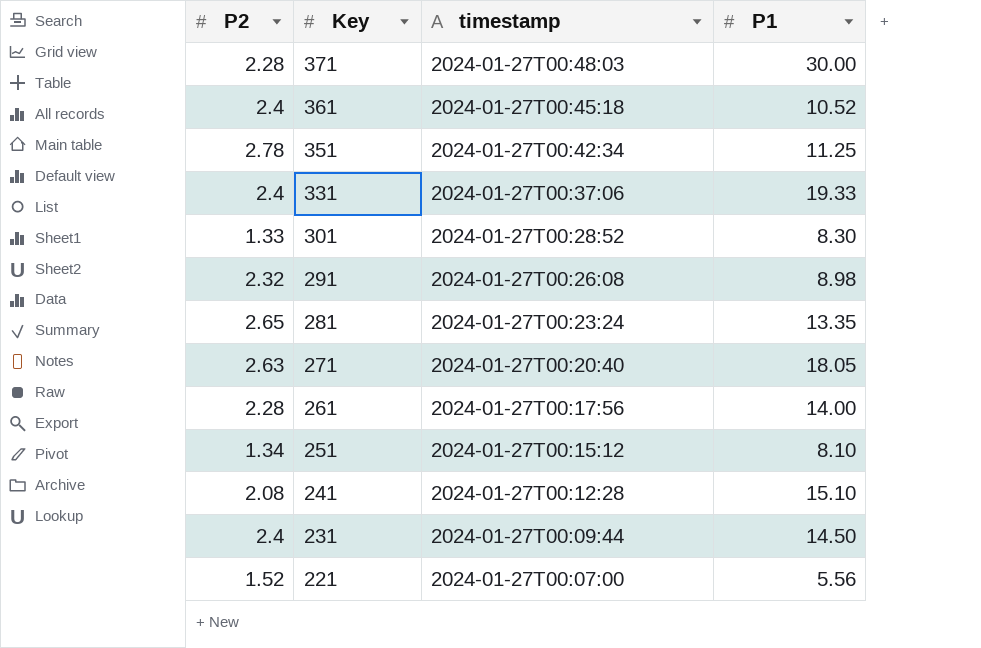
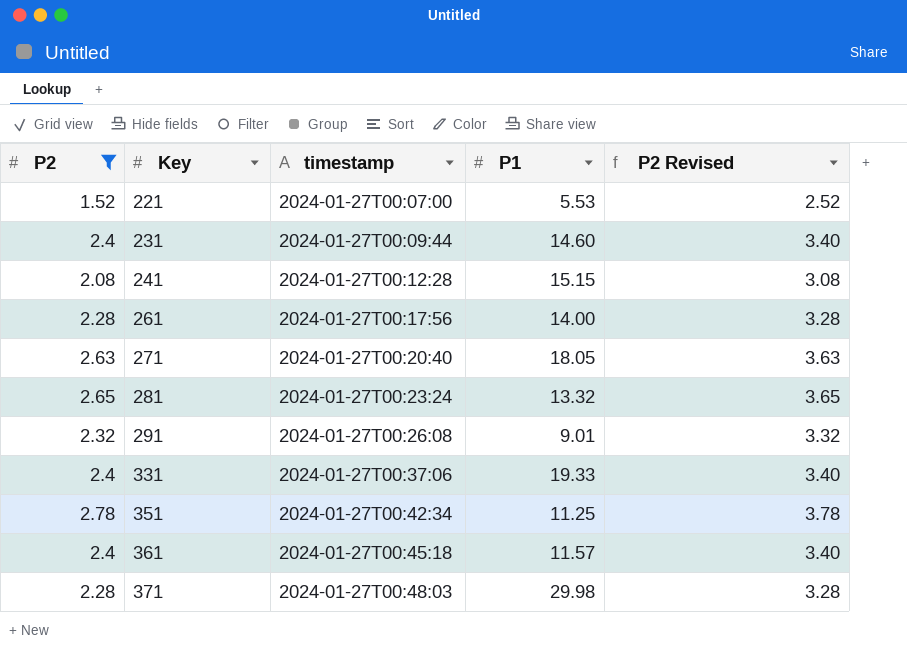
filter: none -> P2 >= 1.52
row order: Key descending -> Key ascending
column P2 Revised | formula: none -> [P2] + 1
221 | P1: 5.56 -> 5.53
231 | P1: 14.50 -> 14.60
241 | P1: 15.10 -> 15.15
281 | P1: 13.35 -> 13.32
291 | P1: 8.98 -> 9.01
361 | P1: 10.52 -> 11.57
371 | P1: 30.00 -> 29.98

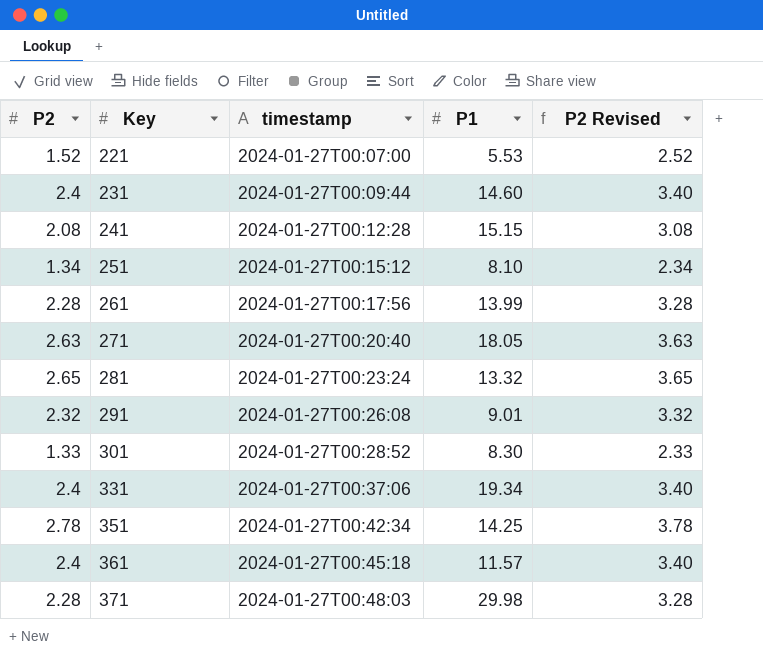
filter: P2 >= 1.52 -> none
261 | P1: 14.00 -> 13.99
331 | P1: 19.33 -> 19.34
351 | P1: 11.25 -> 14.25

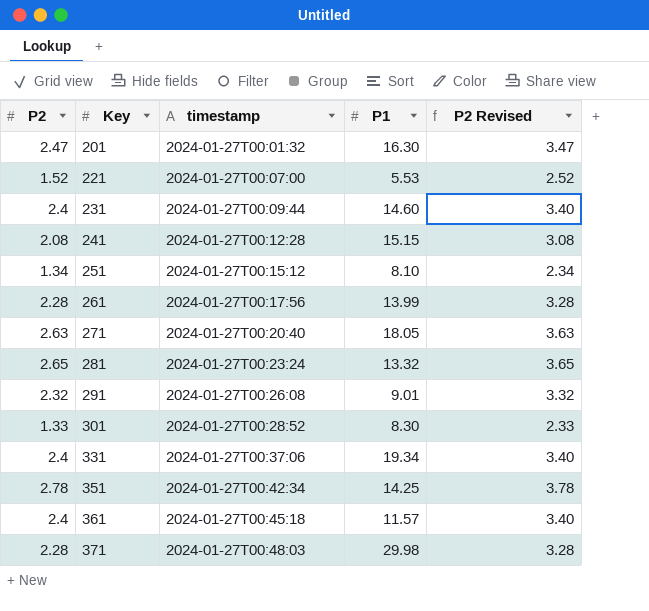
row 201: none -> 2.47 | 2024-01-27T00:01:32 | 16.30 | 3.47

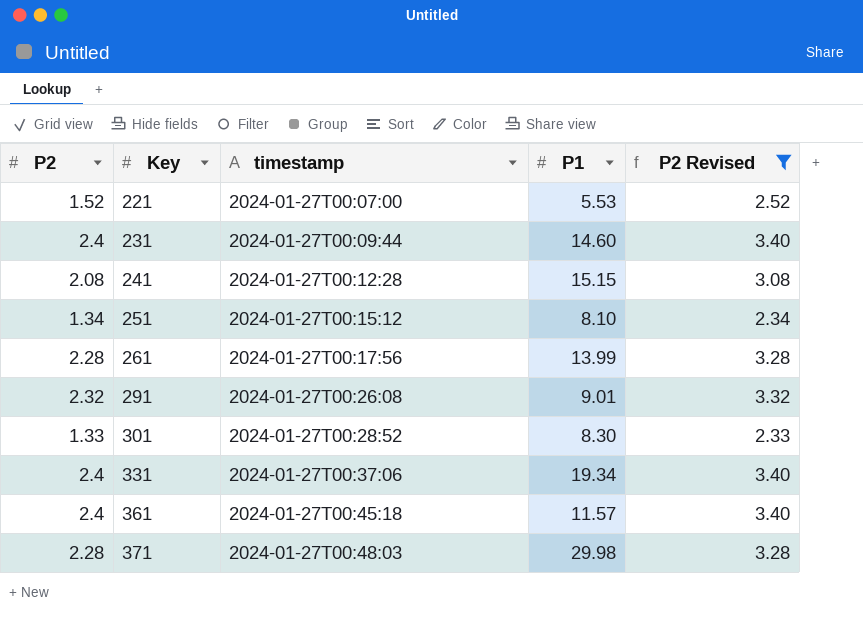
filter: none -> P2 Revised <= 3.40

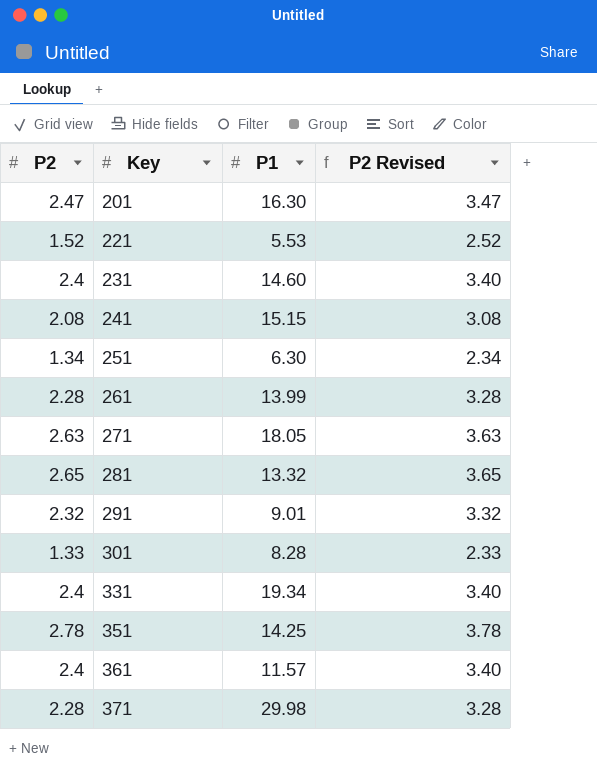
filter: P2 Revised <= 3.40 -> none
column timestamp | position: 3 -> none
251 | P1: 8.10 -> 6.30
301 | P1: 8.30 -> 8.28

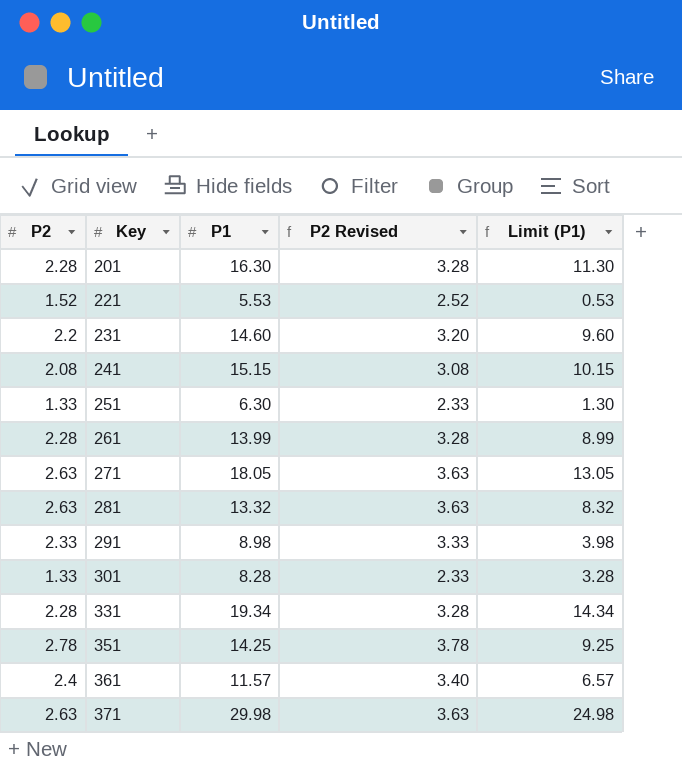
column Limit (P1) | formula: none -> [P1] - 5
201 | P2: 2.47 -> 2.28
201 | P2 Revised: 3.47 -> 3.28
231 | P2: 2.4 -> 2.2
231 | P2 Revised: 3.40 -> 3.20
251 | P2: 1.34 -> 1.33
251 | P2 Revised: 2.34 -> 2.33
281 | P2: 2.65 -> 2.63
281 | P2 Revised: 3.65 -> 3.63
291 | P2: 2.32 -> 2.33
291 | P1: 9.01 -> 8.98
291 | P2 Revised: 3.32 -> 3.33
331 | P2: 2.4 -> 2.28
331 | P2 Revised: 3.40 -> 3.28
371 | P2: 2.28 -> 2.63
371 | P2 Revised: 3.28 -> 3.63

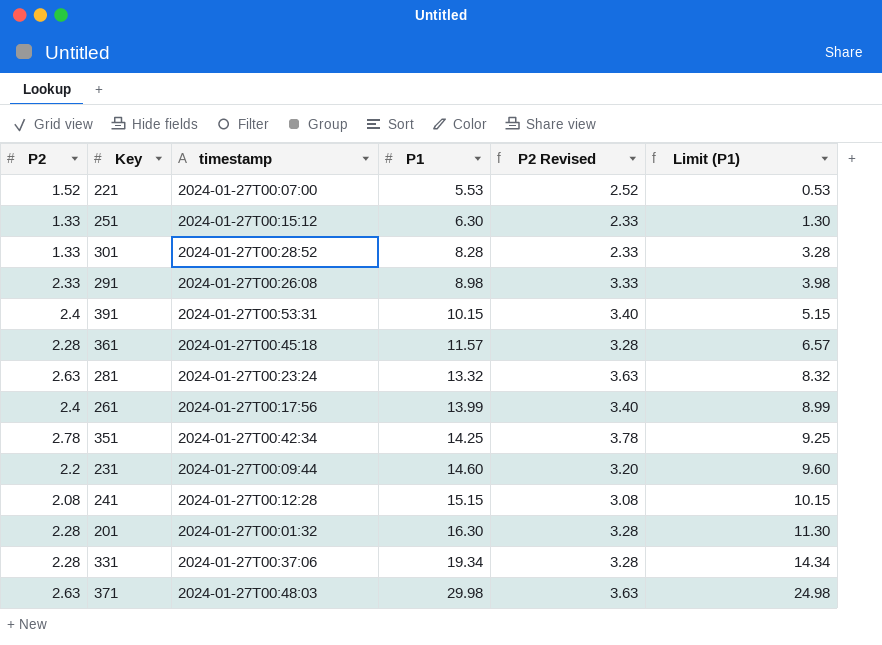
row order: Key ascending -> P1 ascending
column timestamp | position: none -> 3
row 271: 2.63 | 18.05 | 3.63 | 13.05 -> none
row 391: none -> 2.4 | 2024-01-27T00:53:31 | 10.15 | 3.40 | 5.15
361 | P2: 2.4 -> 2.28
361 | P2 Revised: 3.40 -> 3.28
261 | P2: 2.28 -> 2.4
261 | P2 Revised: 3.28 -> 3.40

